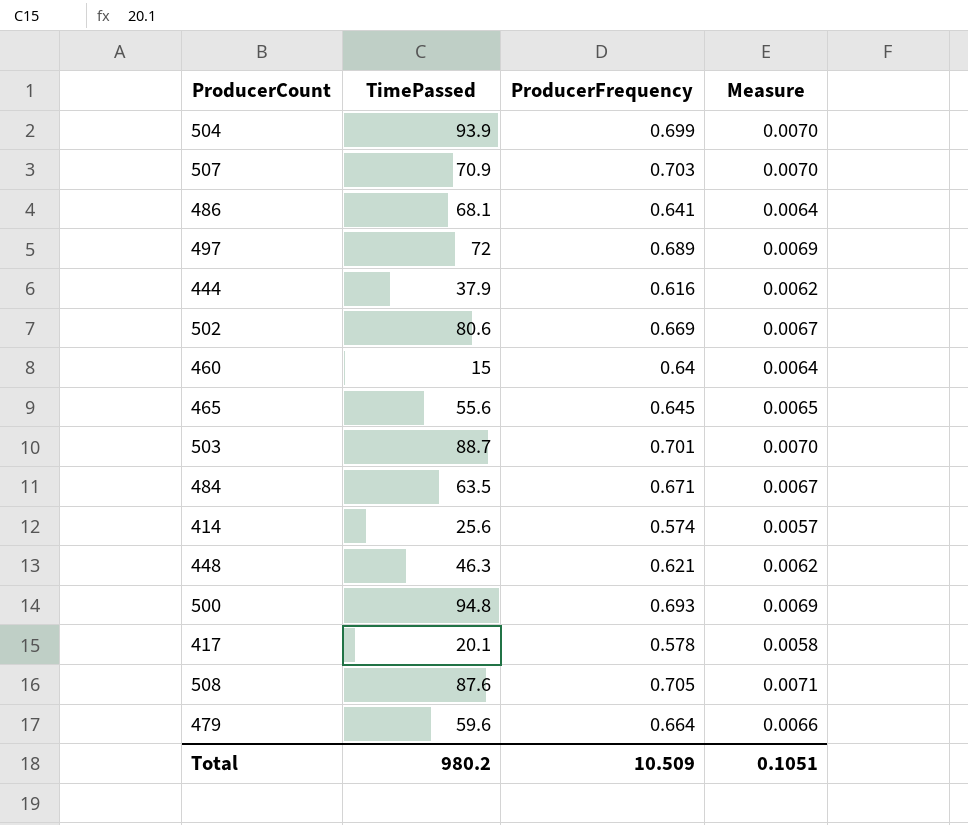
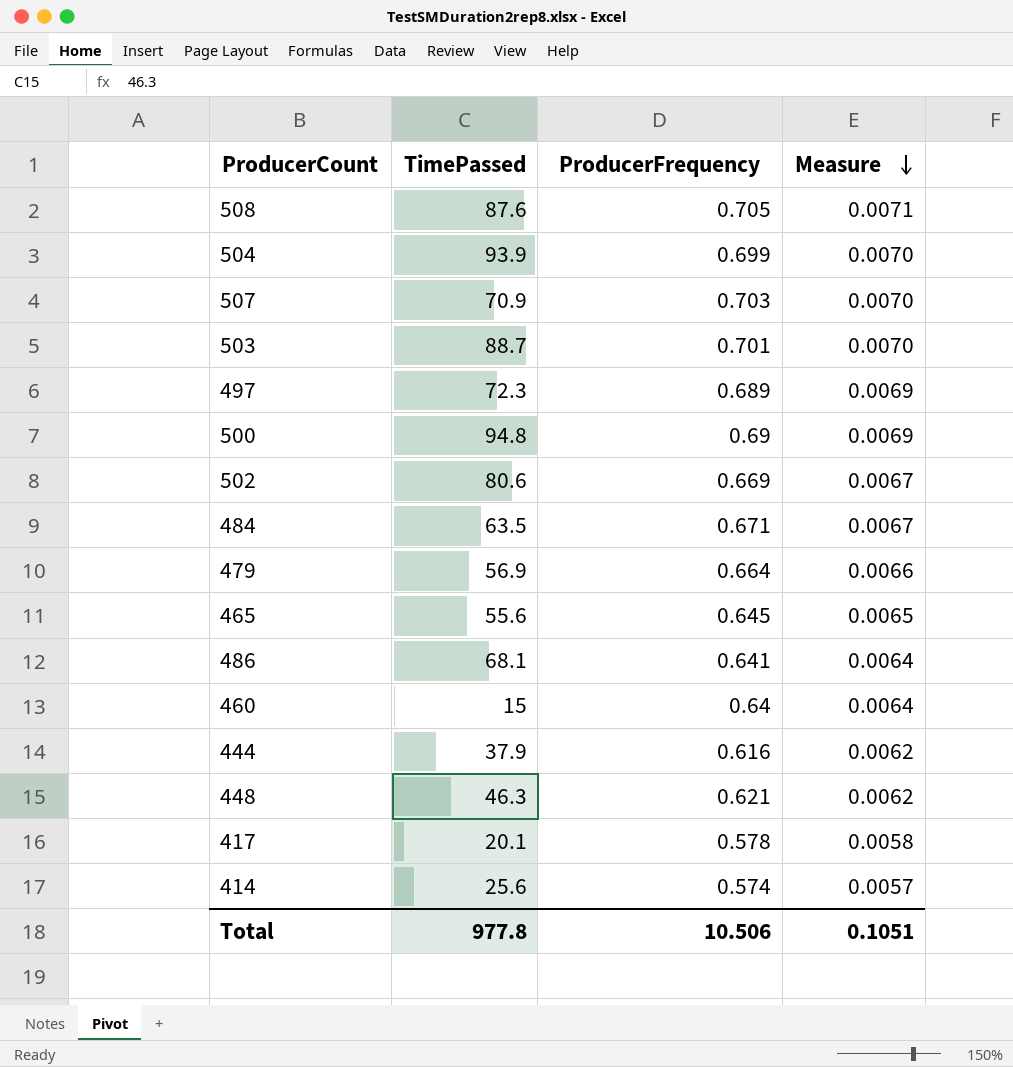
row order: none -> Measure descending
497 | TimePassed: 72 -> 72.3
500 | ProducerFrequency: 0.693 -> 0.69
479 | TimePassed: 59.6 -> 56.9
Total | TimePassed: 980.2 -> 977.8
Total | ProducerFrequency: 10.509 -> 10.506

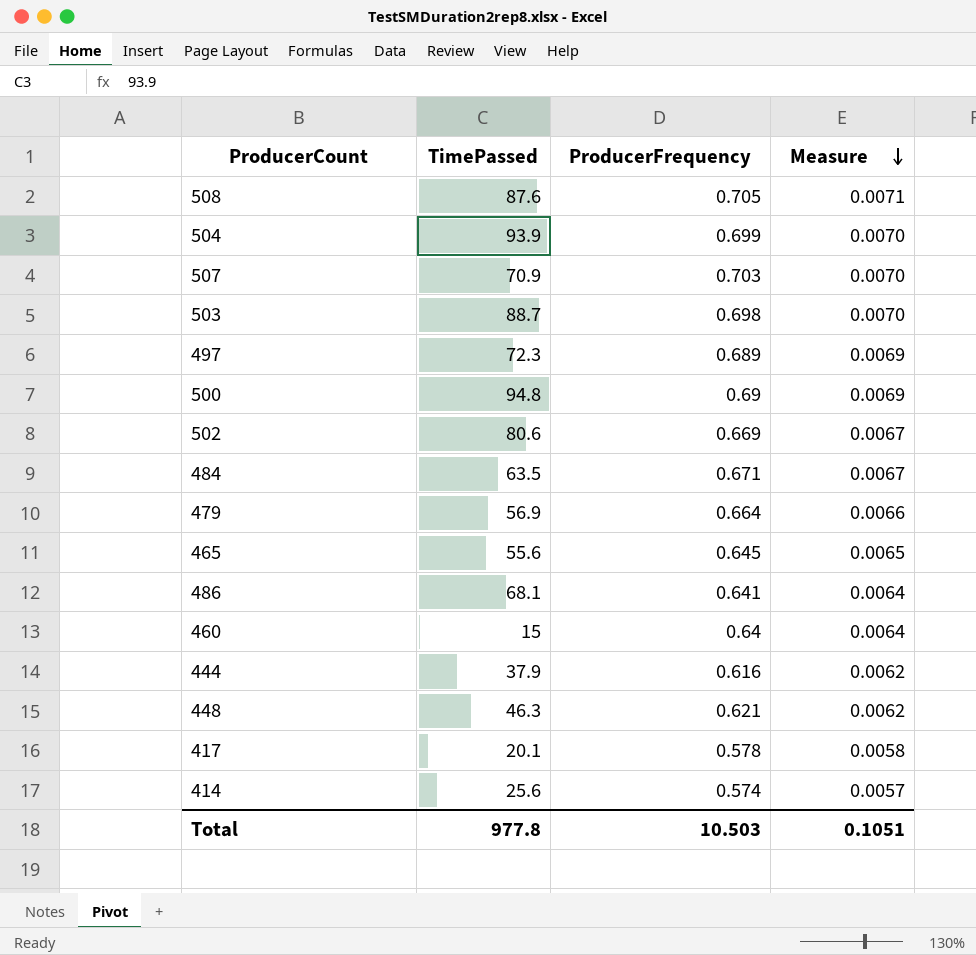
503 | ProducerFrequency: 0.701 -> 0.698
Total | ProducerFrequency: 10.506 -> 10.503

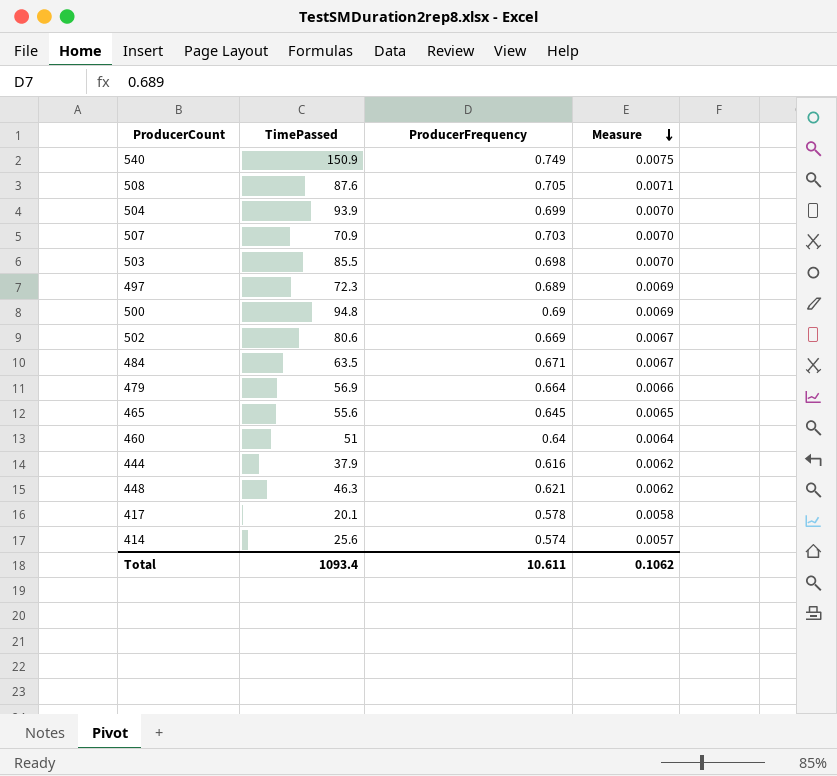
row 486: 68.1 | 0.641 | 0.0064 -> none
row 540: none -> 150.9 | 0.749 | 0.0075
503 | TimePassed: 88.7 -> 85.5
460 | TimePassed: 15 -> 51
Total | TimePassed: 977.8 -> 1093.4
Total | ProducerFrequency: 10.503 -> 10.611
Total | Measure: 0.1051 -> 0.1062

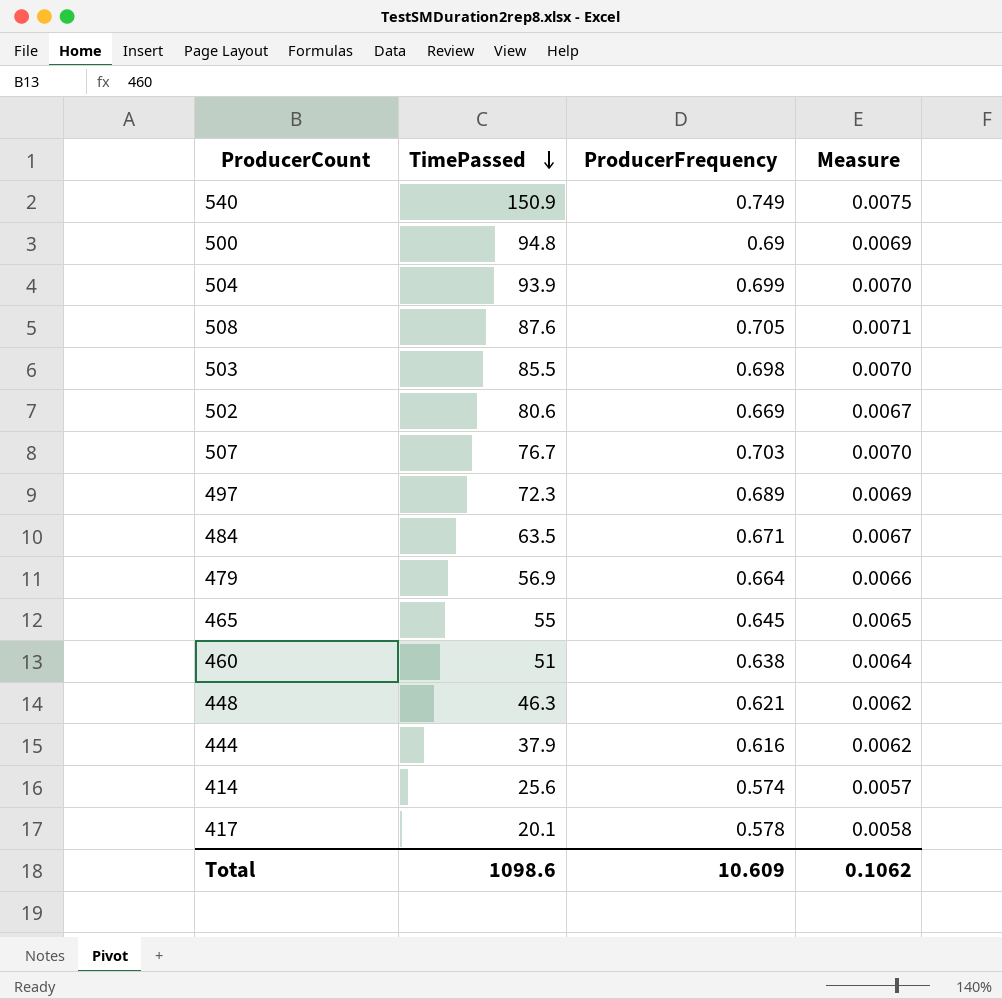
row order: Measure descending -> TimePassed descending
507 | TimePassed: 70.9 -> 76.7
465 | TimePassed: 55.6 -> 55
460 | ProducerFrequency: 0.64 -> 0.638
Total | TimePassed: 1093.4 -> 1098.6
Total | ProducerFrequency: 10.611 -> 10.609

